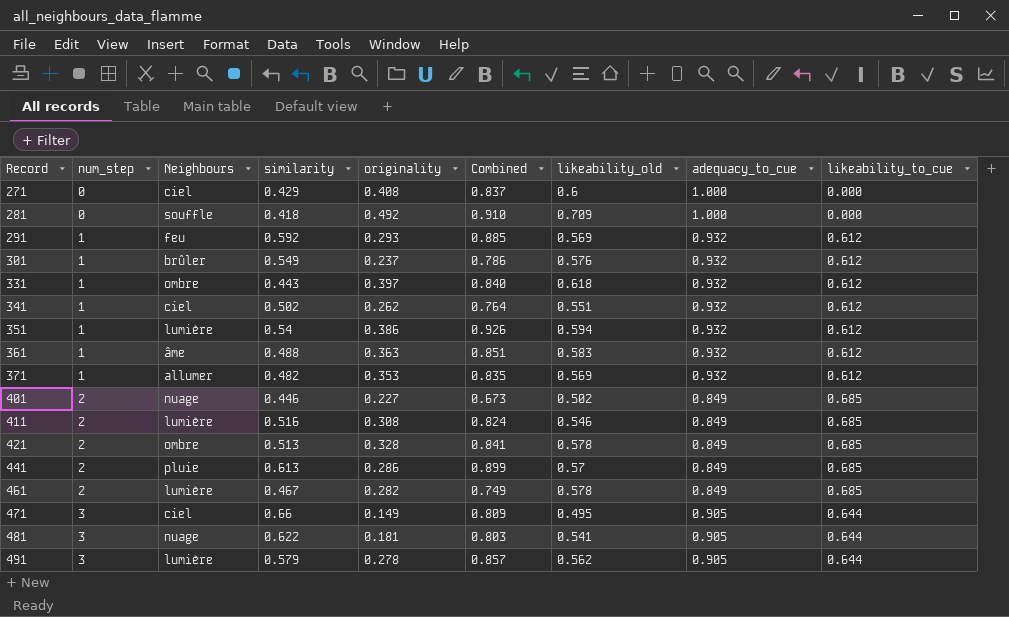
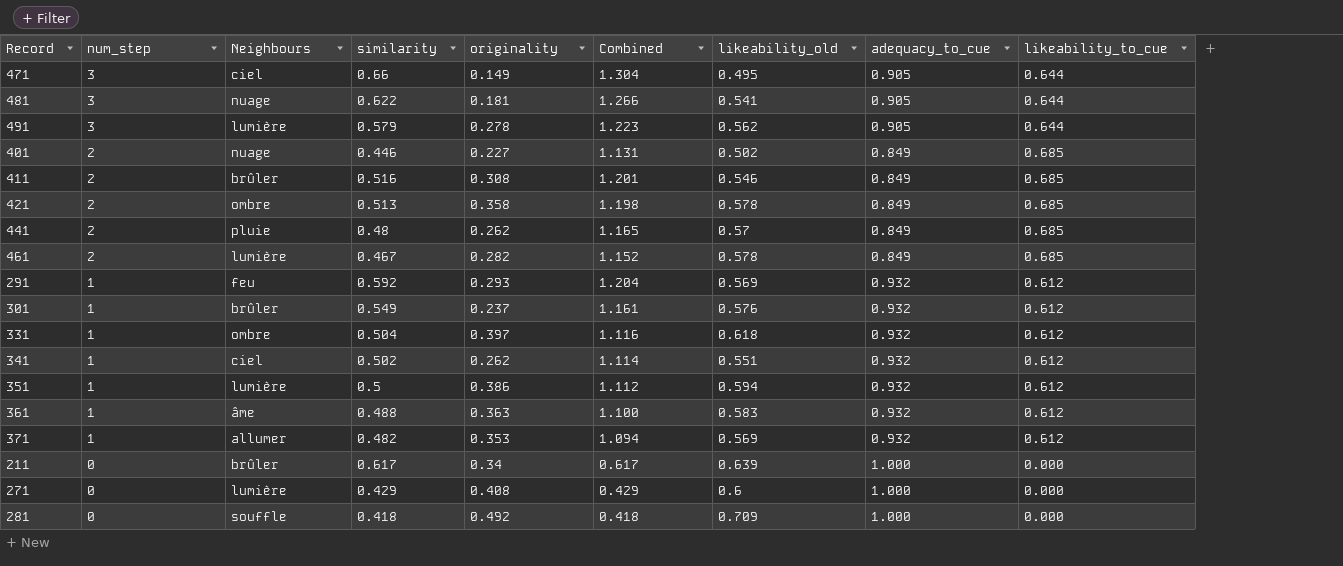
row order: Record ascending -> num_step descending
column Combined | formula: [similarity] + [originality] -> [similarity] + [likeability_to_cue]
411 | Neighbours: lumière -> brûler
421 | originality: 0.328 -> 0.358
441 | similarity: 0.613 -> 0.48
441 | originality: 0.286 -> 0.262
331 | similarity: 0.443 -> 0.504
351 | similarity: 0.54 -> 0.5
row 211: none -> 0 | brûler | 0.617 | 0.34 | 0.617 | 0.639 | 1.000 | 0.000
271 | Neighbours: ciel -> lumière

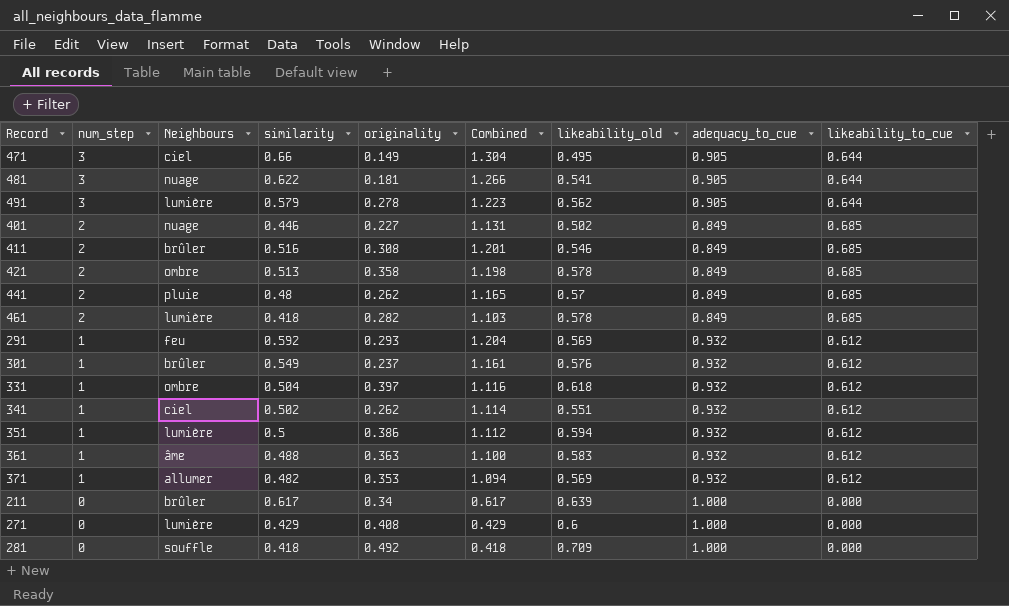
461 | similarity: 0.467 -> 0.418
461 | Combined: 1.152 -> 1.103

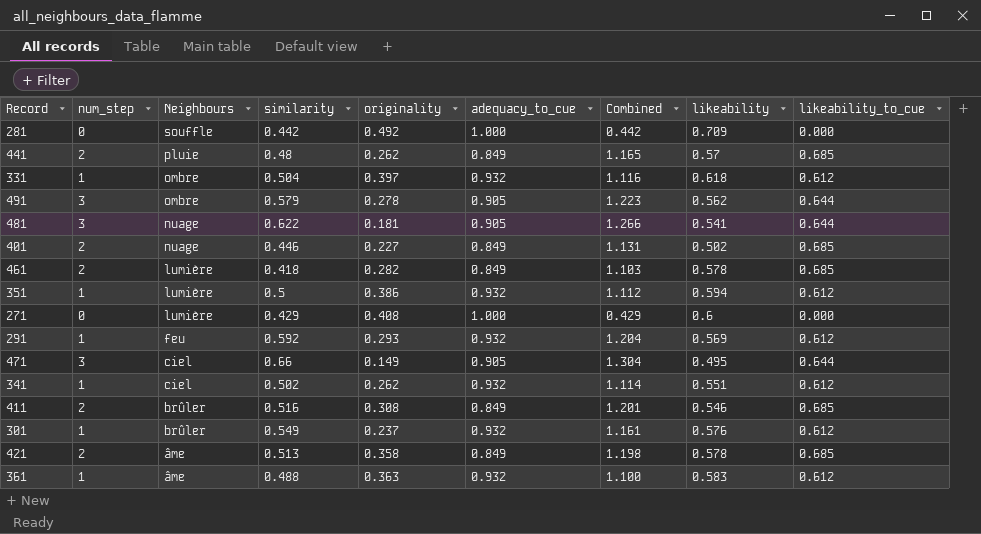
row order: num_step descending -> Neighbours descending
column adequacy_to_cue | position: 8 -> 6
column name: likeability_old -> likeability
row 371: 1 | allumer | 0.482 | 0.353 | 1.094 | 0.569 | 0.932 | 0.612 -> none
row 211: 0 | brûler | 0.617 | 0.34 | 0.617 | 0.639 | 1.000 | 0.000 -> none
281 | similarity: 0.418 -> 0.442
281 | Combined: 0.418 -> 0.442
491 | Neighbours: lumière -> ombre
421 | Neighbours: ombre -> âme

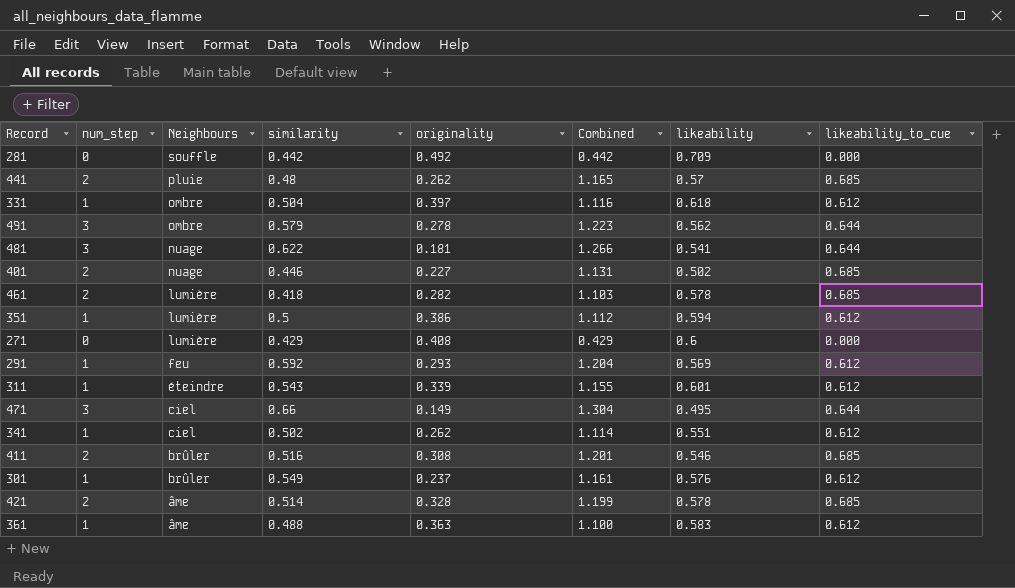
column adequacy_to_cue | position: 6 -> none
row 311: none -> 1 | éteindre | 0.543 | 0.339 | 1.155 | 0.601 | 0.612
421 | similarity: 0.513 -> 0.514
421 | originality: 0.358 -> 0.328
421 | Combined: 1.198 -> 1.199

